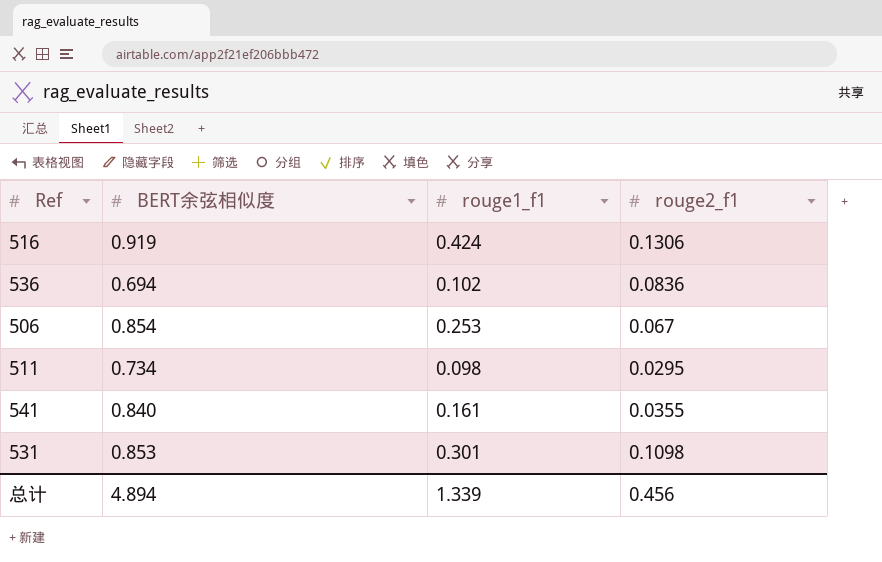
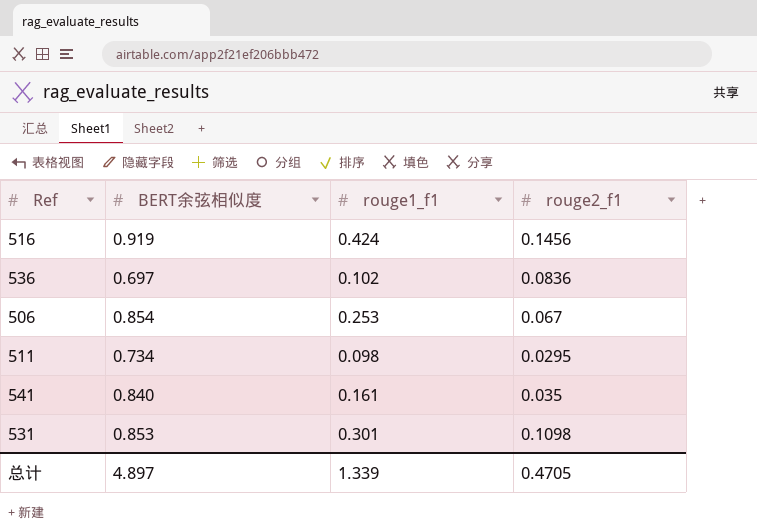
516 | rouge2_f1: 0.1306 -> 0.1456
536 | BERT余弦相似度: 0.694 -> 0.697
541 | rouge2_f1: 0.0355 -> 0.035
总计 | BERT余弦相似度: 4.894 -> 4.897
总计 | rouge2_f1: 0.456 -> 0.4705

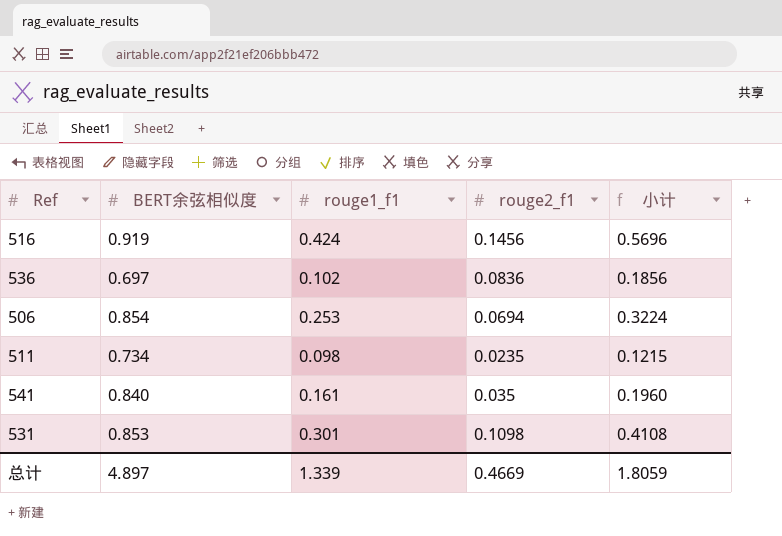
column 小计 | formula: none -> [rouge1_f1] + [rouge2_f1]
506 | rouge2_f1: 0.067 -> 0.0694
511 | rouge2_f1: 0.0295 -> 0.0235
总计 | rouge2_f1: 0.4705 -> 0.4669

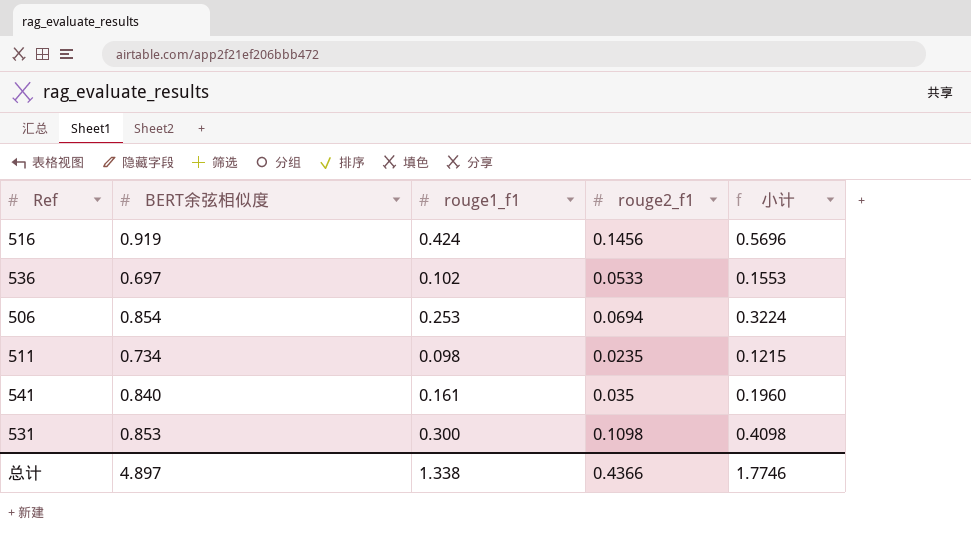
536 | rouge2_f1: 0.0836 -> 0.0533
536 | 小计: 0.1856 -> 0.1553
531 | rouge1_f1: 0.301 -> 0.300
531 | 小计: 0.4108 -> 0.4098
总计 | rouge1_f1: 1.339 -> 1.338
总计 | rouge2_f1: 0.4669 -> 0.4366
总计 | 小计: 1.8059 -> 1.7746

